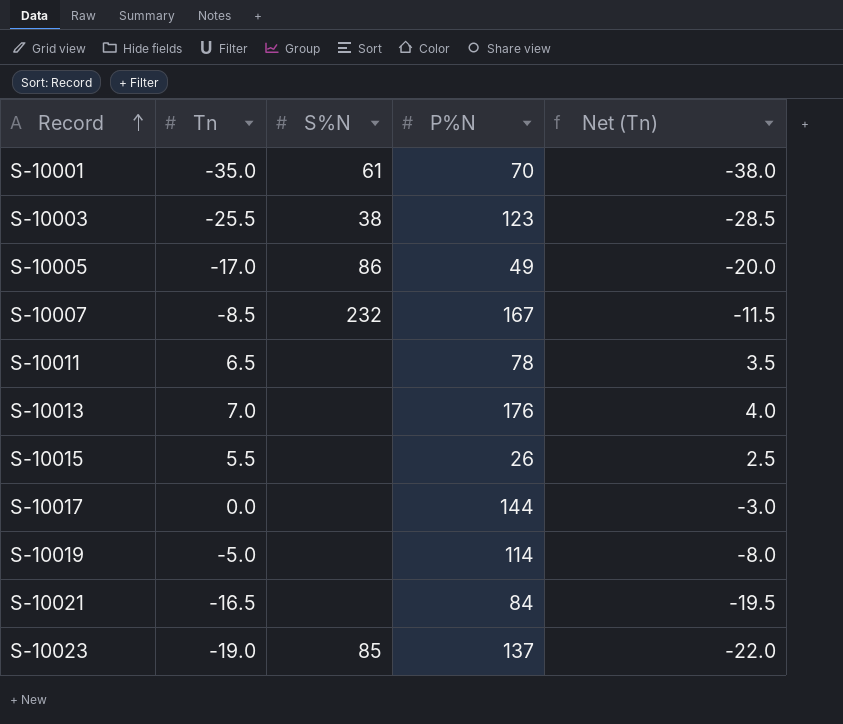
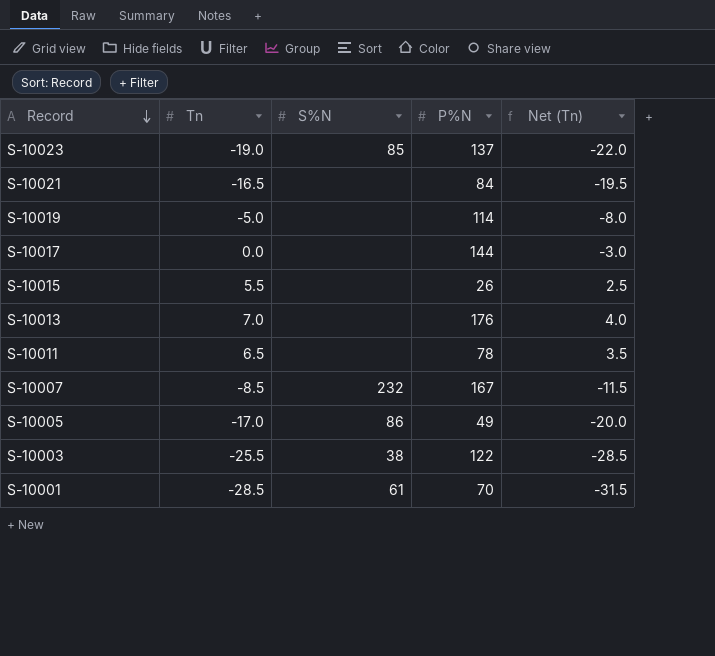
row order: Record ascending -> Record descending
S-10003 | P%N: 123 -> 122
S-10001 | Tn: -35.0 -> -28.5
S-10001 | Net (Tn): -38.0 -> -31.5

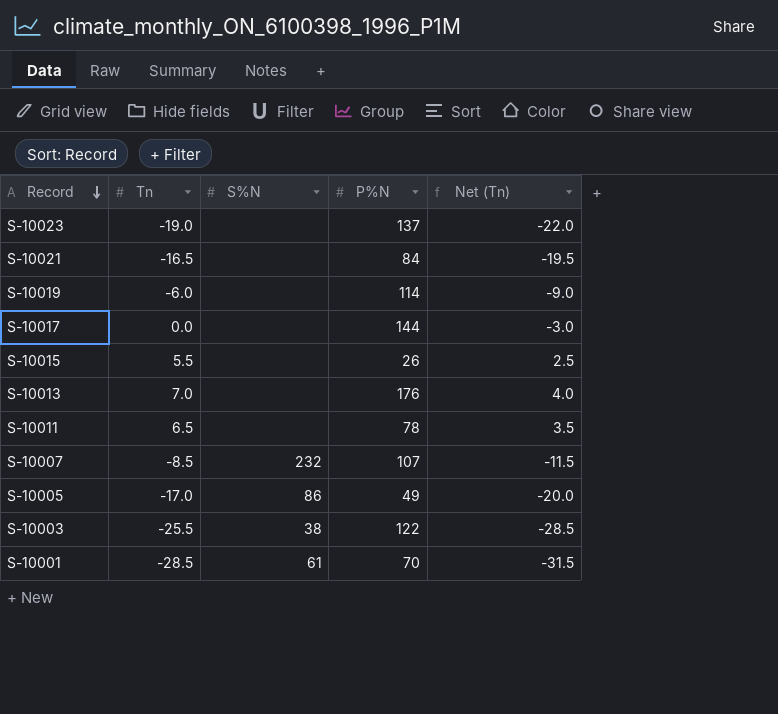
S-10023 | S%N: 85 -> none
S-10019 | Tn: -5.0 -> -6.0
S-10019 | Net (Tn): -8.0 -> -9.0
S-10007 | P%N: 167 -> 107

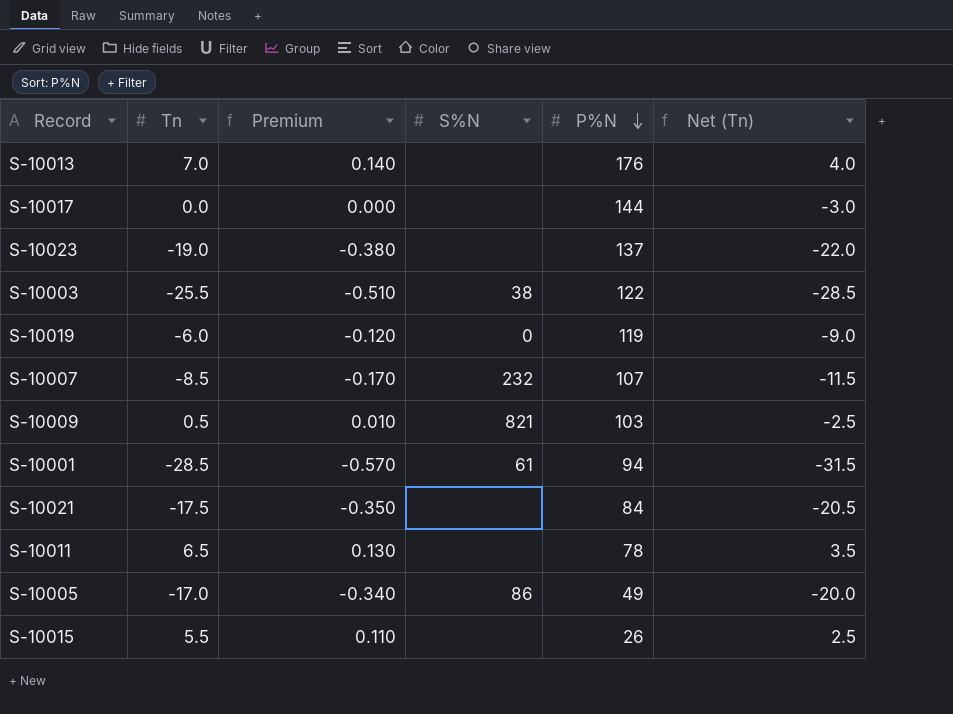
row order: Record descending -> P%N descending
column Premium | formula: none -> [Tn] * 0.02
S-10019 | S%N: none -> 0
S-10019 | P%N: 114 -> 119
row S-10009: none -> 0.5 | 0.010 | 821 | 103 | -2.5
S-10001 | P%N: 70 -> 94
S-10021 | Tn: -16.5 -> -17.5
S-10021 | Net (Tn): -19.5 -> -20.5

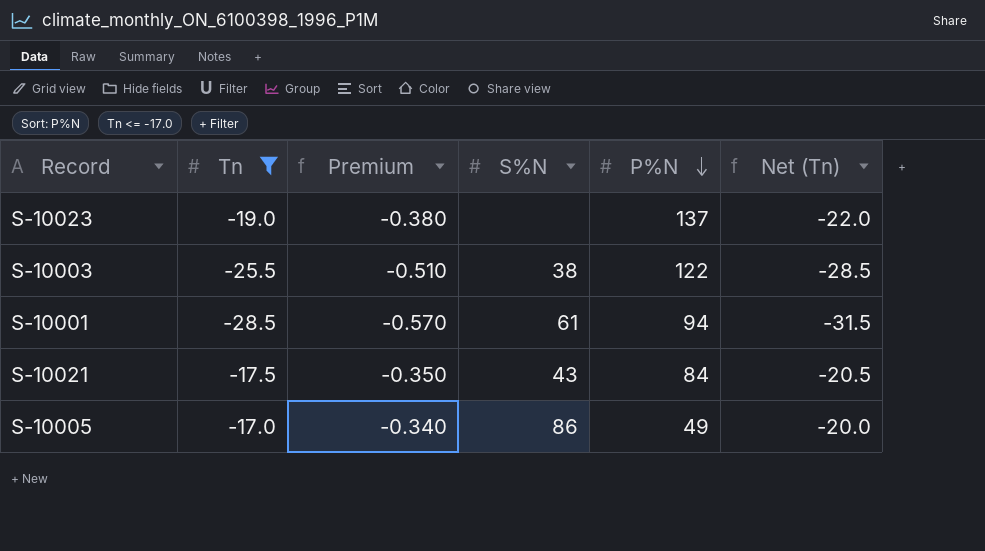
filter: none -> Tn <= -17.0
S-10021 | S%N: none -> 43

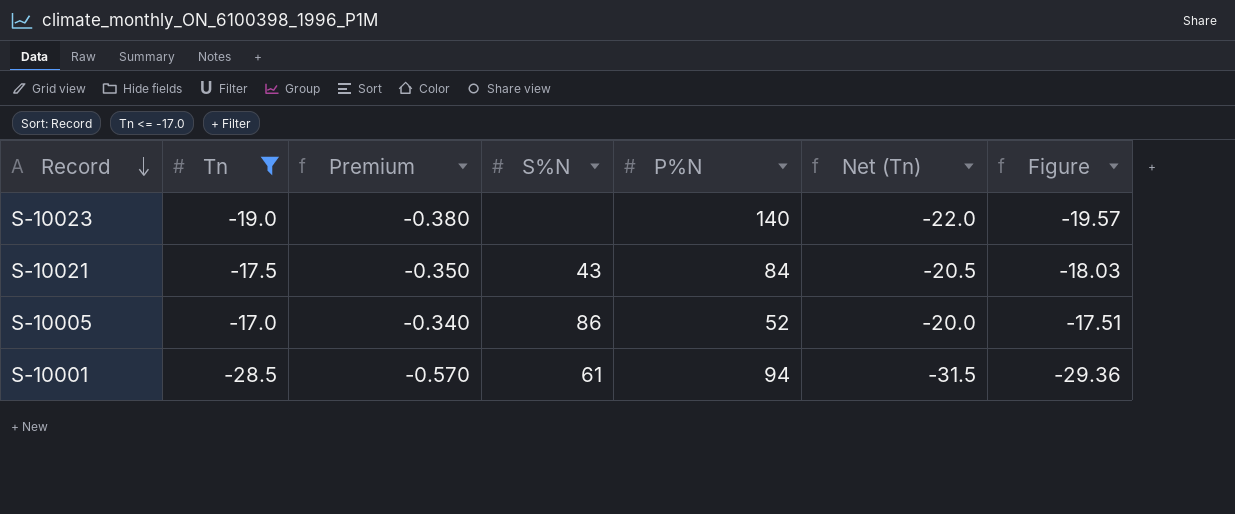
row order: P%N descending -> Record descending
column Figure | formula: none -> [Tn] * 1.03
row S-10003: -25.5 | -0.510 | 38 | 122 | -28.5 -> none
S-10023 | P%N: 137 -> 140
S-10005 | P%N: 49 -> 52

